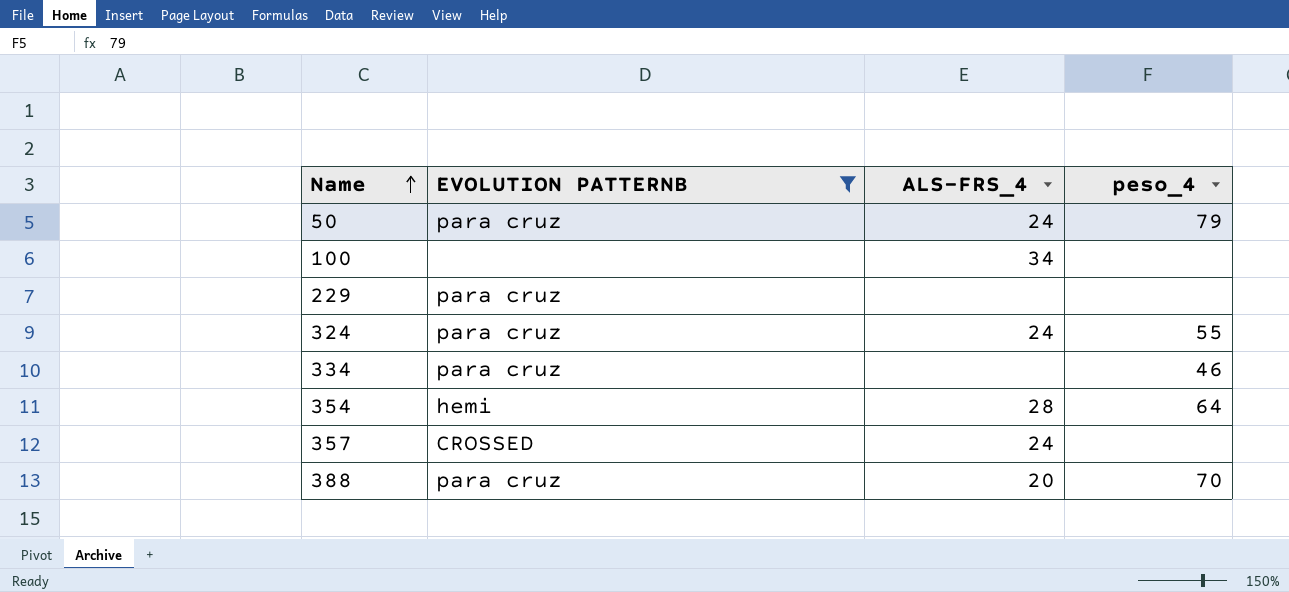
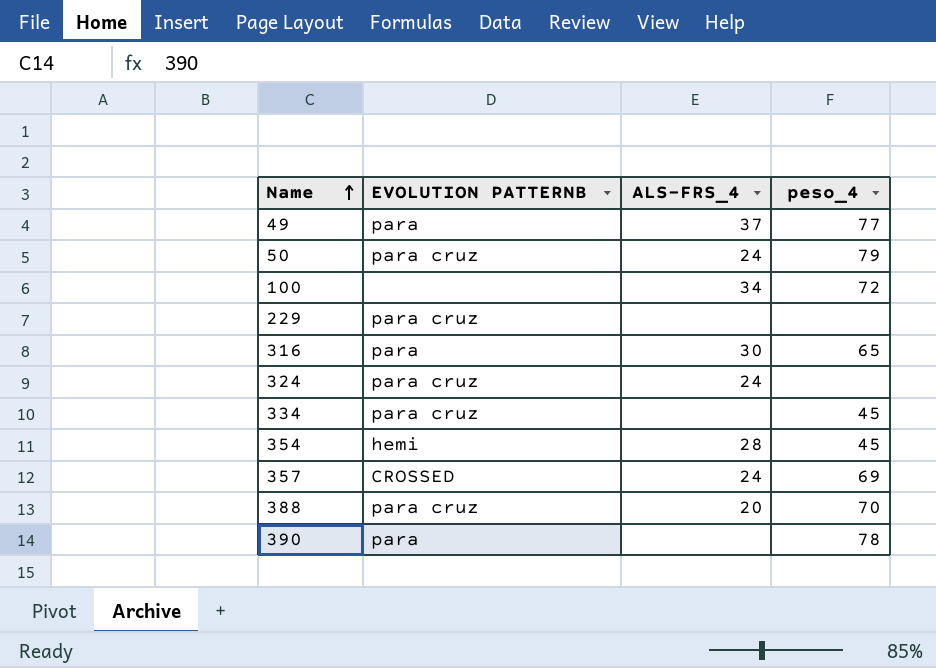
filter: EVOLUTION PATTERNB != para -> none
100 | peso_4: none -> 72
324 | peso_4: 55 -> none
334 | peso_4: 46 -> 45
354 | peso_4: 64 -> 45
357 | peso_4: none -> 69

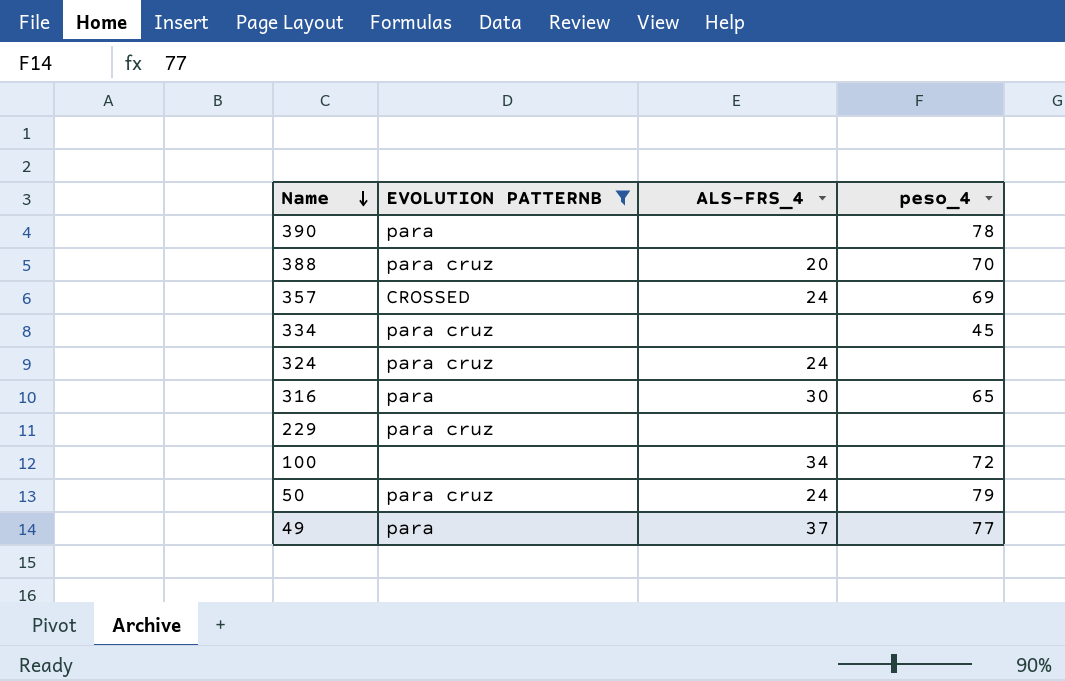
filter: none -> EVOLUTION PATTERNB != hemi
row order: Name ascending -> Name descending

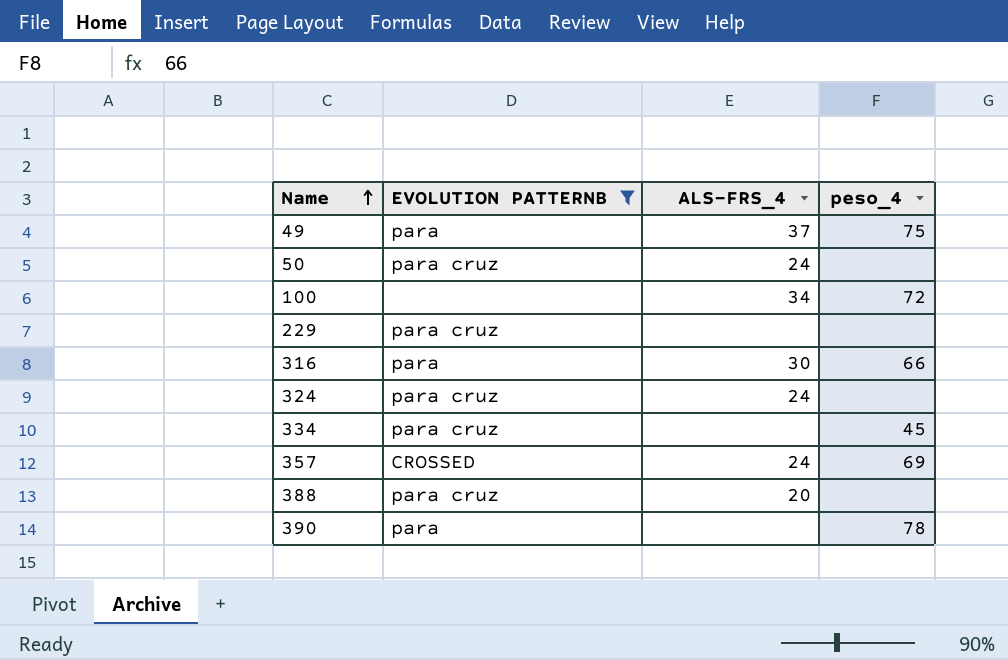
row order: Name descending -> Name ascending
49 | peso_4: 77 -> 75
50 | peso_4: 79 -> none
316 | peso_4: 65 -> 66
388 | peso_4: 70 -> none

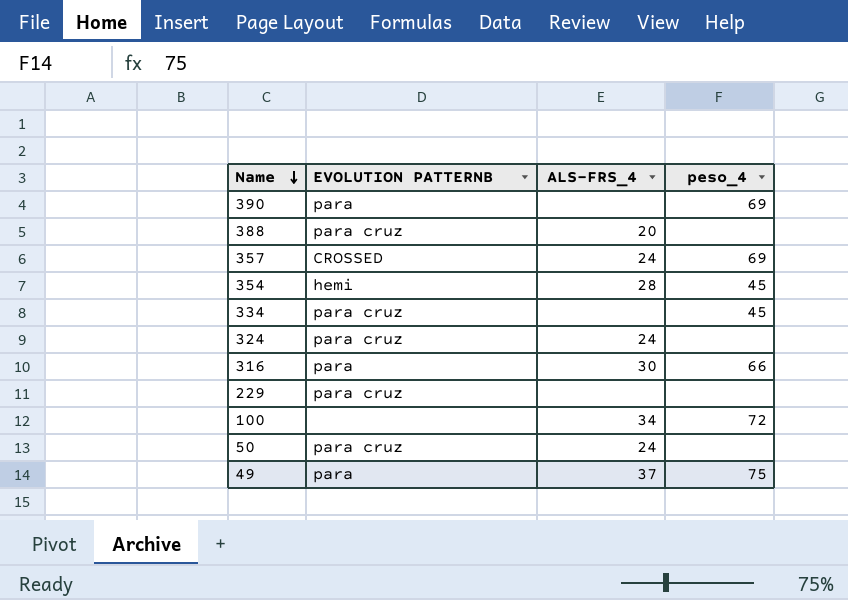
filter: EVOLUTION PATTERNB != hemi -> none
row order: Name ascending -> Name descending
390 | peso_4: 78 -> 69

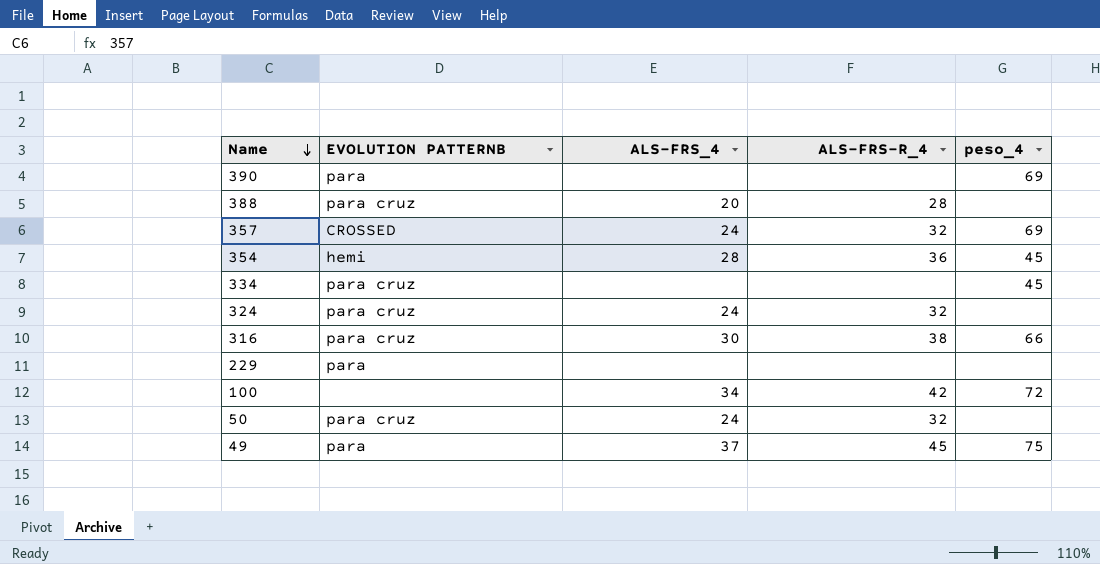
column ALS-FRS-R_4 | position: none -> 4
316 | EVOLUTION PATTERNB: para -> para cruz
229 | EVOLUTION PATTERNB: para cruz -> para

